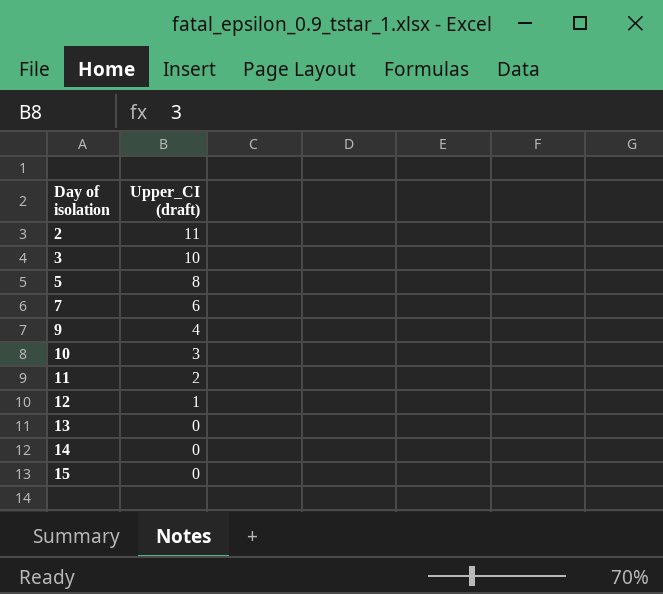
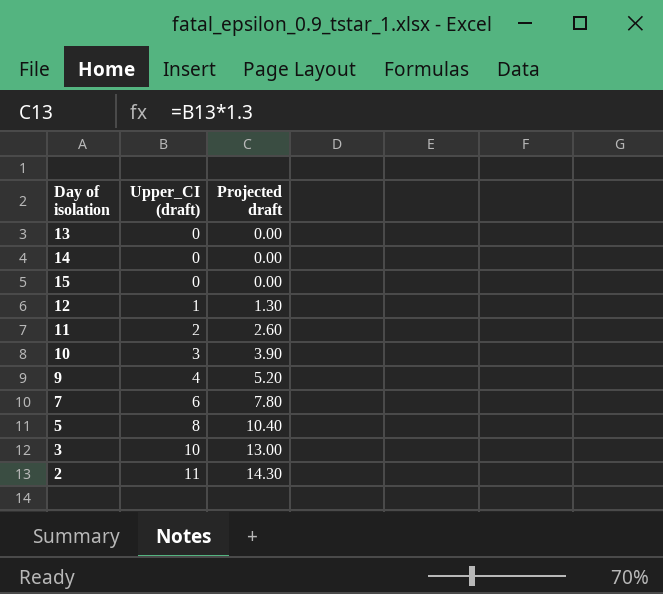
row order: Day of isolation ascending -> Upper_CI (draft) ascending
column Projected draft | formula: none -> [Upper_CI (draft)] * 1.3

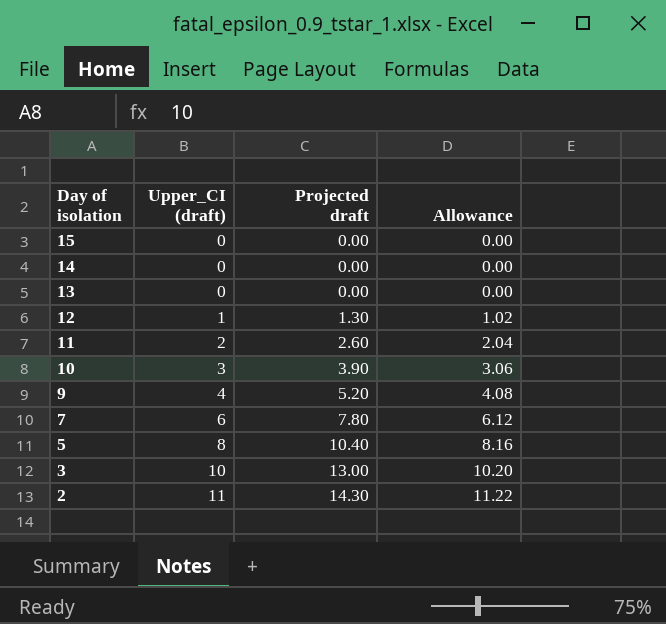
row order: Upper_CI (draft) ascending -> Day of isolation descending
column Allowance | formula: none -> [Upper_CI (draft)] * 1.02

